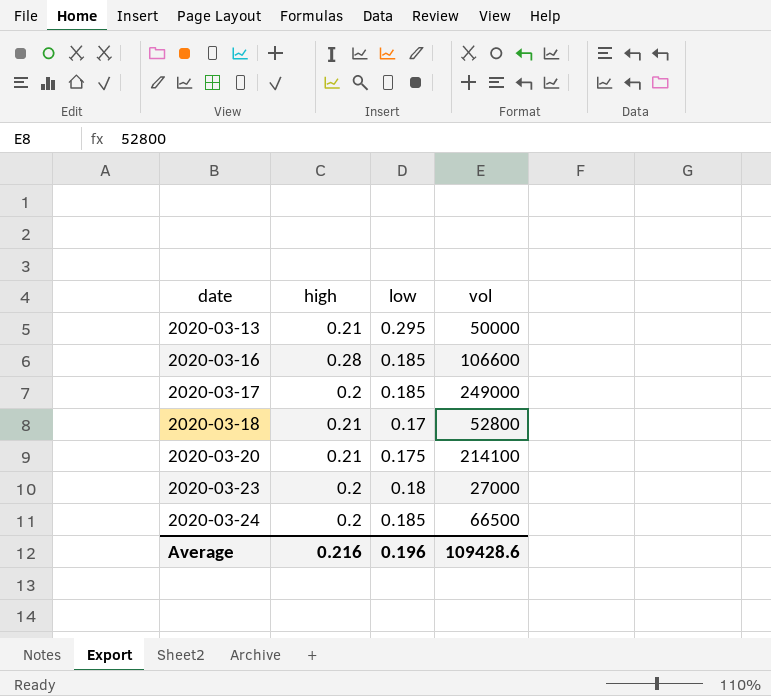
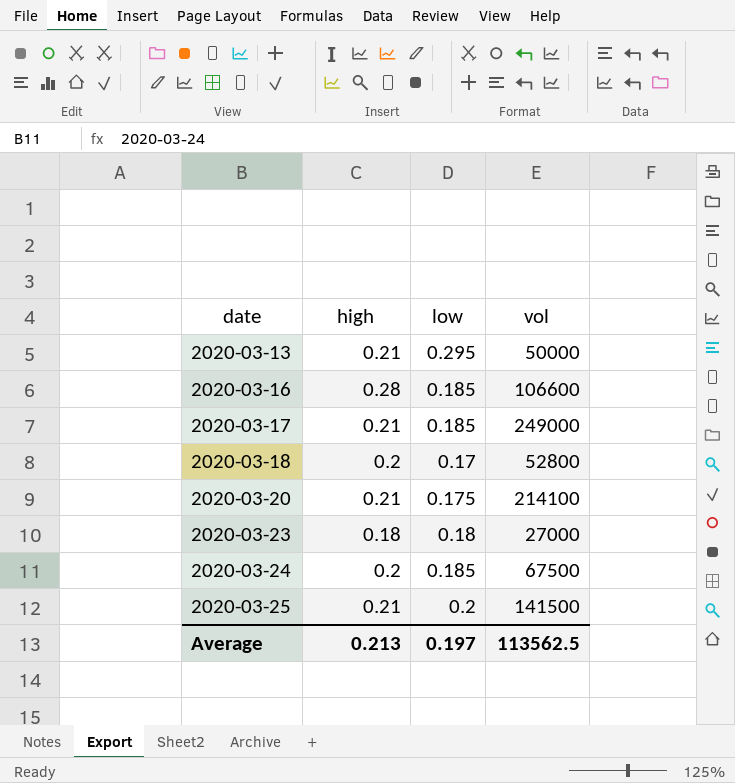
2020-03-17 | high: 0.2 -> 0.21
2020-03-18 | high: 0.21 -> 0.2
2020-03-23 | high: 0.2 -> 0.18
2020-03-24 | vol: 66500 -> 67500
row 2020-03-25: none -> 0.21 | 0.2 | 141500
Average | high: 0.216 -> 0.213
Average | low: 0.196 -> 0.197
Average | vol: 109428.6 -> 113562.5

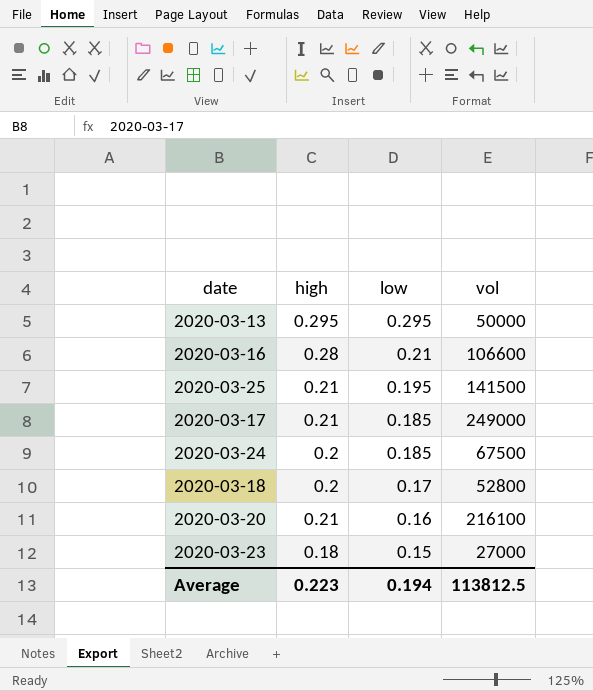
row order: date ascending -> low descending
2020-03-13 | high: 0.21 -> 0.295
2020-03-16 | low: 0.185 -> 0.21
2020-03-25 | low: 0.2 -> 0.195
2020-03-20 | low: 0.175 -> 0.16
2020-03-20 | vol: 214100 -> 216100
2020-03-23 | low: 0.18 -> 0.15
Average | high: 0.213 -> 0.223
Average | low: 0.197 -> 0.194
Average | vol: 113562.5 -> 113812.5

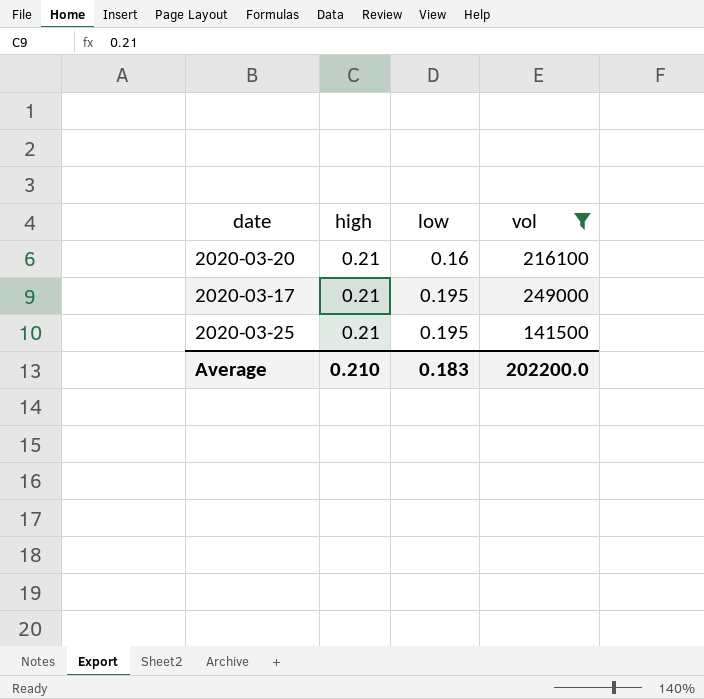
filter: none -> vol >= 141500
row order: low descending -> low ascending
2020-03-17 | low: 0.185 -> 0.195
Average | high: 0.223 -> 0.210
Average | low: 0.194 -> 0.183
Average | vol: 113812.5 -> 202200.0

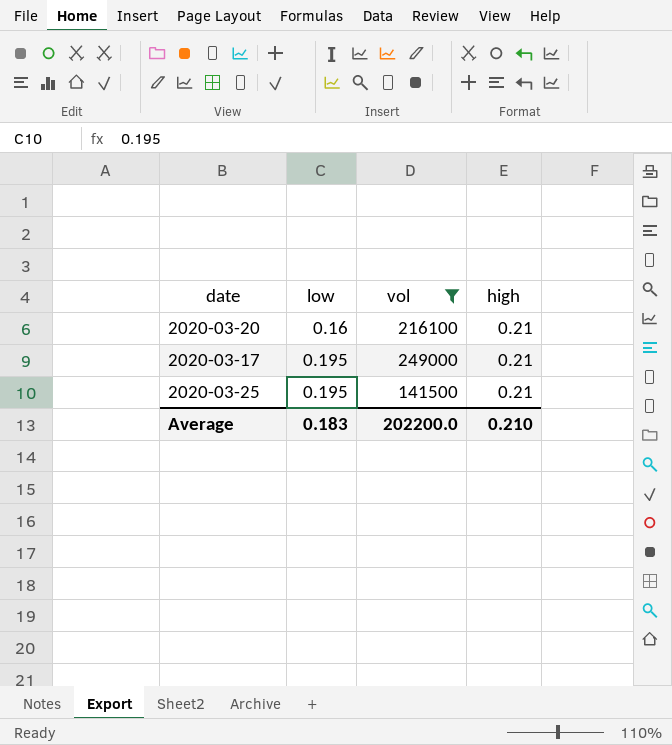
column high | position: 2 -> 4

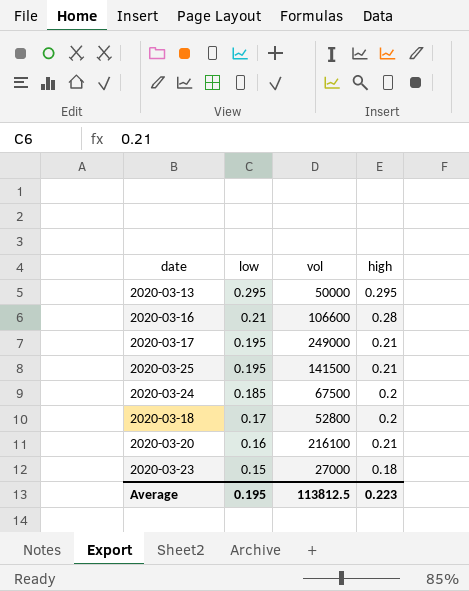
filter: vol >= 141500 -> none
row order: low ascending -> low descending
Average | low: 0.183 -> 0.195
Average | vol: 202200.0 -> 113812.5
Average | high: 0.210 -> 0.223

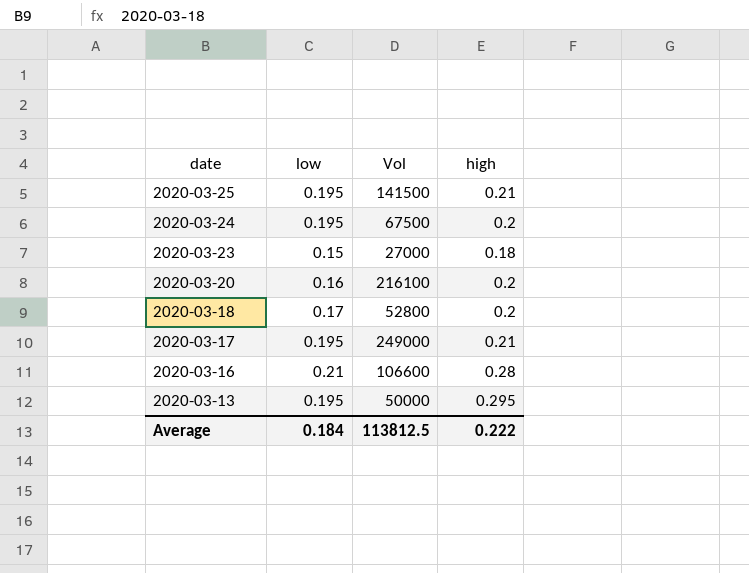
row order: low descending -> date descending
column name: vol -> Vol
2020-03-24 | low: 0.185 -> 0.195
2020-03-20 | high: 0.21 -> 0.2
2020-03-13 | low: 0.295 -> 0.195
Average | low: 0.195 -> 0.184
Average | high: 0.223 -> 0.222

